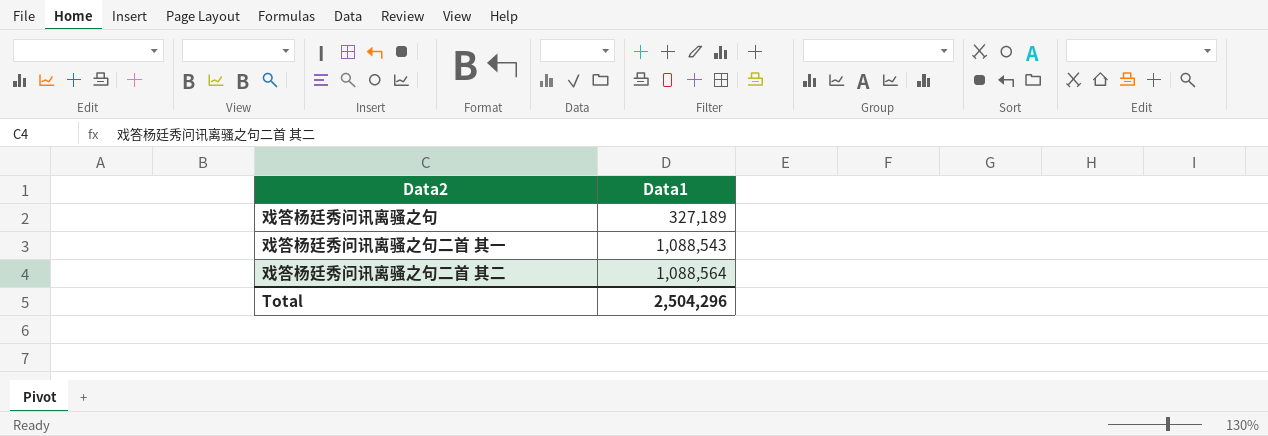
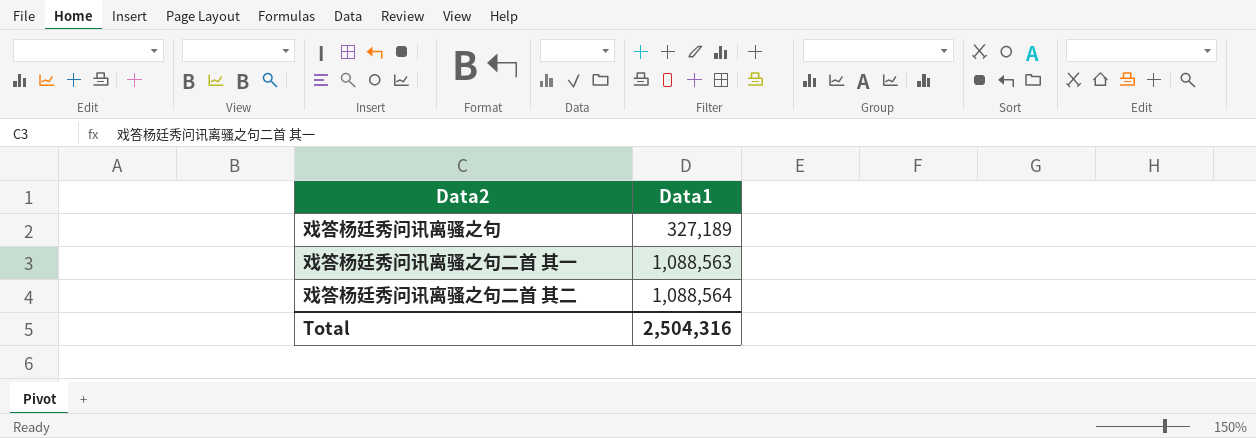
戏答杨廷秀问讯离骚之句二首 其一 | Data1: 1,088,543 -> 1,088,563
Total | Data1: 2,504,296 -> 2,504,316

